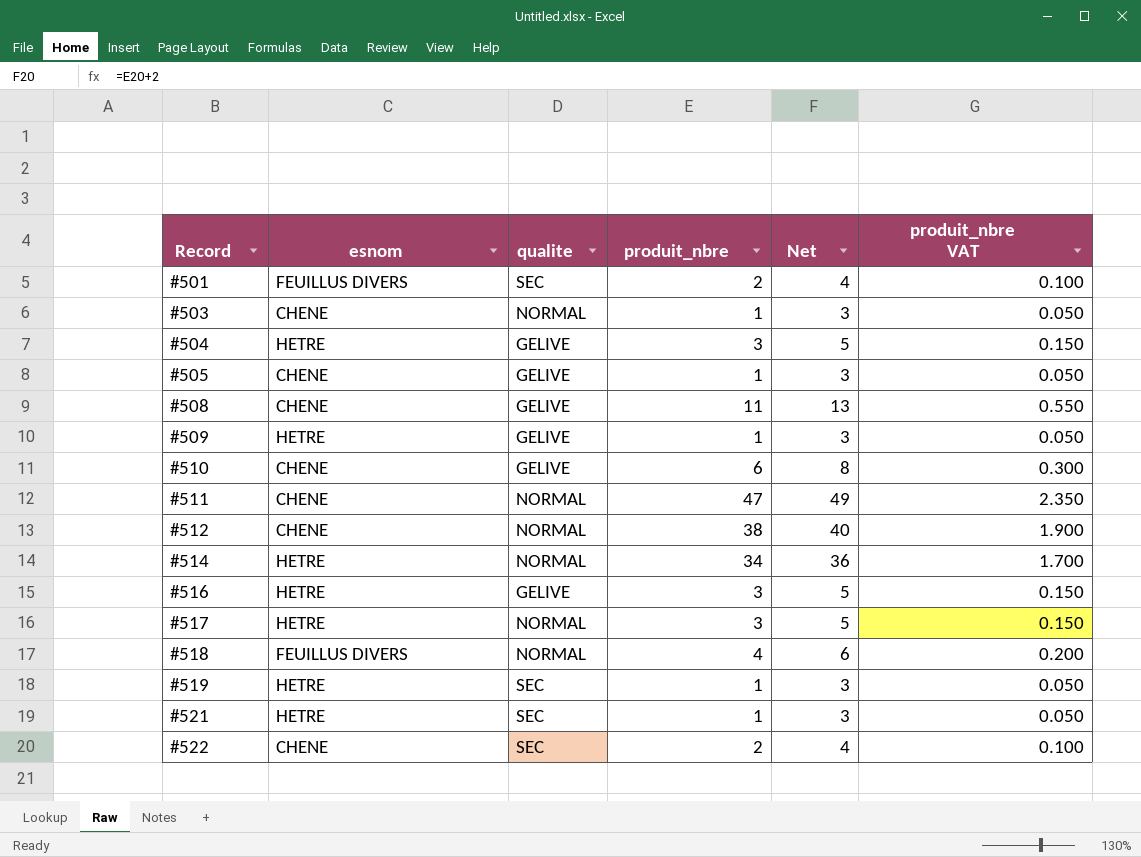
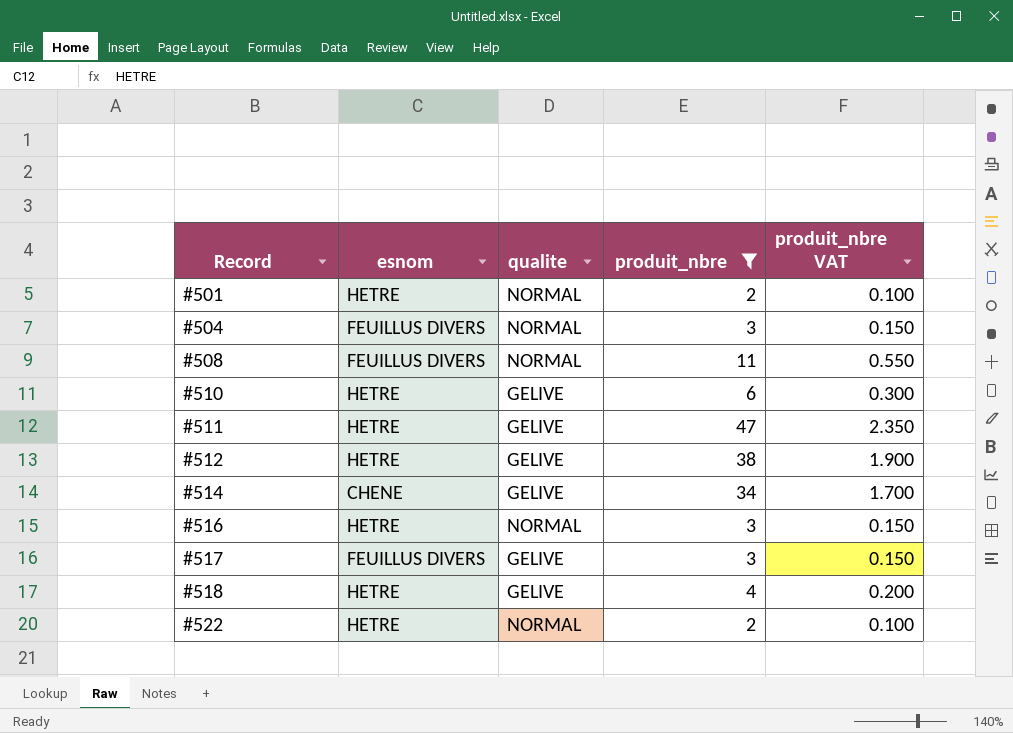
filter: none -> produit_nbre != 1
column Net | formula: [produit_nbre] + 2 -> none
#501 | esnom: FEUILLUS DIVERS -> HETRE
#501 | qualite: SEC -> NORMAL
#504 | esnom: HETRE -> FEUILLUS DIVERS
#504 | qualite: GELIVE -> NORMAL
#508 | esnom: CHENE -> FEUILLUS DIVERS
#508 | qualite: GELIVE -> NORMAL
#510 | esnom: CHENE -> HETRE
#511 | esnom: CHENE -> HETRE
#511 | qualite: NORMAL -> GELIVE
#512 | esnom: CHENE -> HETRE
#512 | qualite: NORMAL -> GELIVE
#514 | esnom: HETRE -> CHENE
#514 | qualite: NORMAL -> GELIVE
#516 | qualite: GELIVE -> NORMAL
#517 | esnom: HETRE -> FEUILLUS DIVERS
#517 | qualite: NORMAL -> GELIVE
#518 | esnom: FEUILLUS DIVERS -> HETRE
#518 | qualite: NORMAL -> GELIVE
#522 | esnom: CHENE -> HETRE
#522 | qualite: SEC -> NORMAL

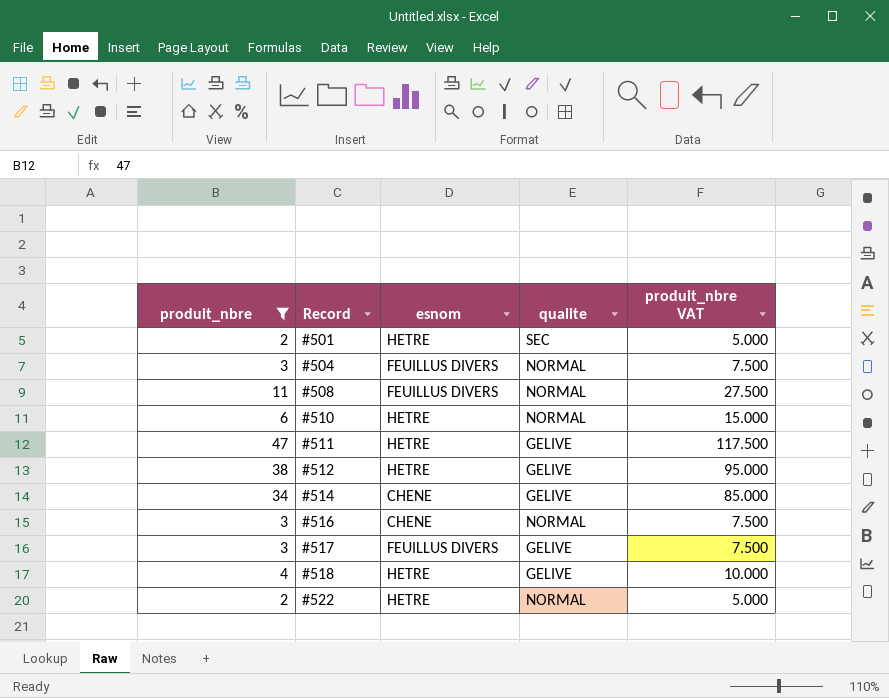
column produit_nbre | position: 4 -> 1
column produit_nbre VAT | formula: [produit_nbre] * 0.05 -> [produit_nbre] * 2.5
#501 | qualite: NORMAL -> SEC
#510 | qualite: GELIVE -> NORMAL
#516 | esnom: HETRE -> CHENE

